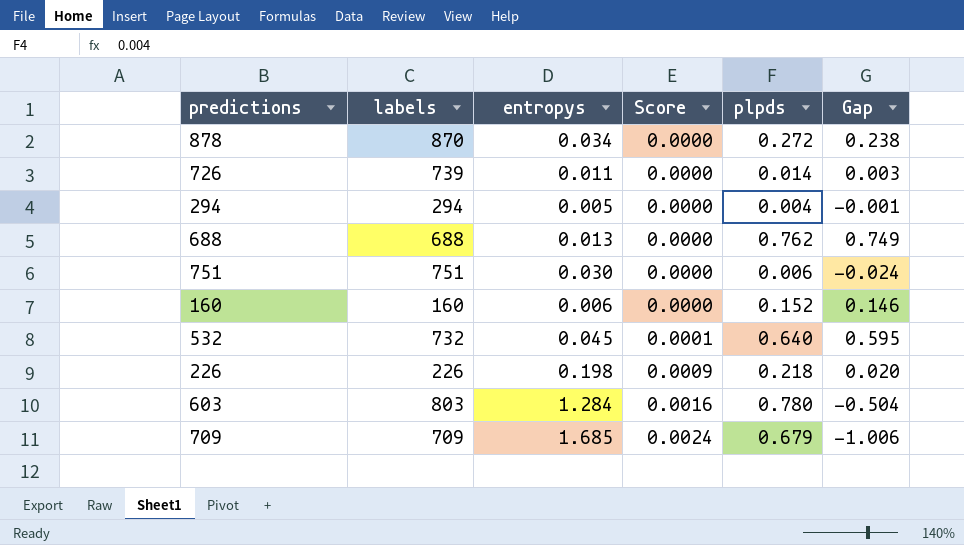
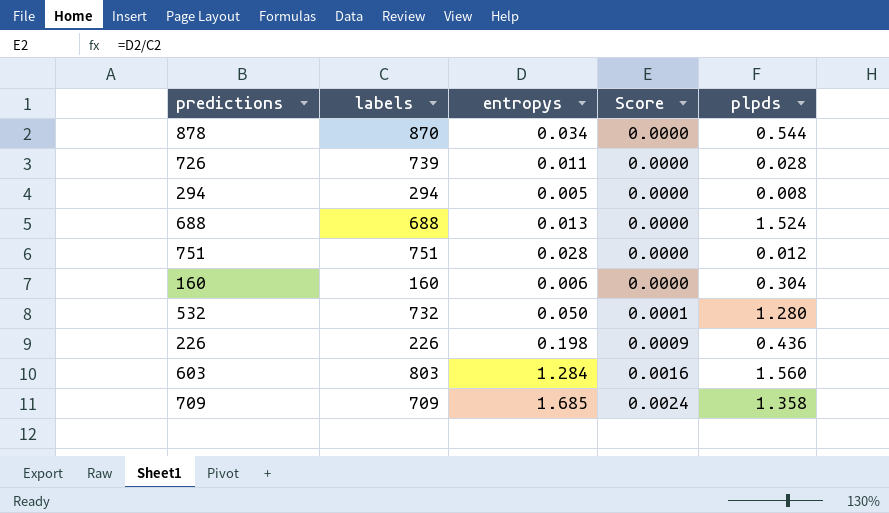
column Gap | formula: [plpds] - [entropys] -> none
878 | plpds: 0.272 -> 0.544
726 | plpds: 0.014 -> 0.028
294 | plpds: 0.004 -> 0.008
688 | plpds: 0.762 -> 1.524
751 | entropys: 0.030 -> 0.028
751 | plpds: 0.006 -> 0.012
160 | plpds: 0.152 -> 0.304
532 | entropys: 0.045 -> 0.050
532 | plpds: 0.640 -> 1.280
226 | plpds: 0.218 -> 0.436
603 | plpds: 0.780 -> 1.560
709 | plpds: 0.679 -> 1.358

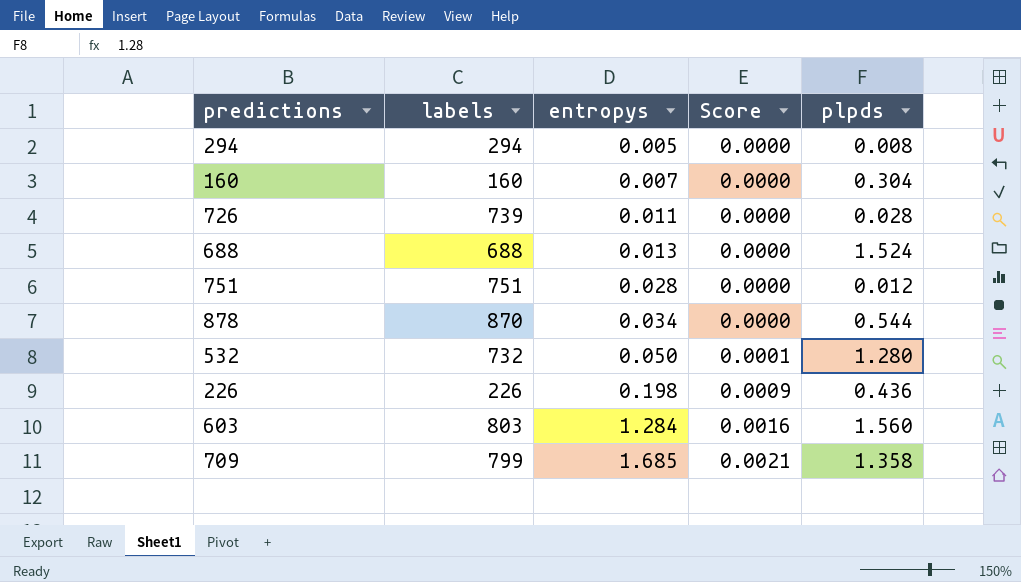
row order: Score ascending -> entropys ascending
160 | entropys: 0.006 -> 0.007
709 | labels: 709 -> 799
709 | Score: 0.0024 -> 0.0021

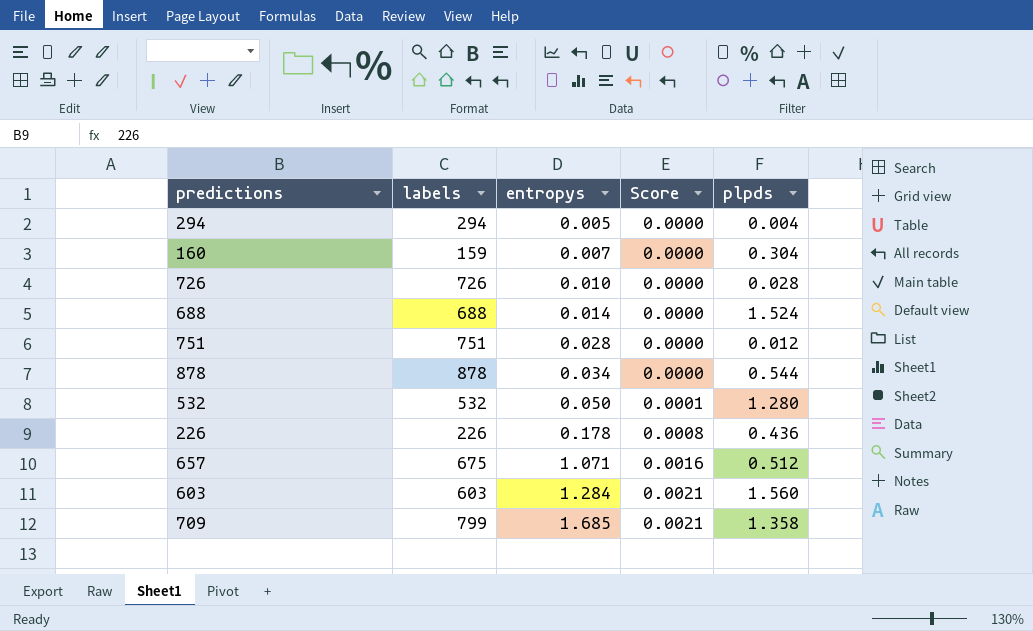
294 | plpds: 0.008 -> 0.004
160 | labels: 160 -> 159
726 | labels: 739 -> 726
726 | entropys: 0.011 -> 0.010
688 | entropys: 0.013 -> 0.014
878 | labels: 870 -> 878
532 | labels: 732 -> 532
226 | entropys: 0.198 -> 0.178
226 | Score: 0.0009 -> 0.0008
row 657: none -> 675 | 1.071 | 0.0016 | 0.512
603 | labels: 803 -> 603
603 | Score: 0.0016 -> 0.0021

